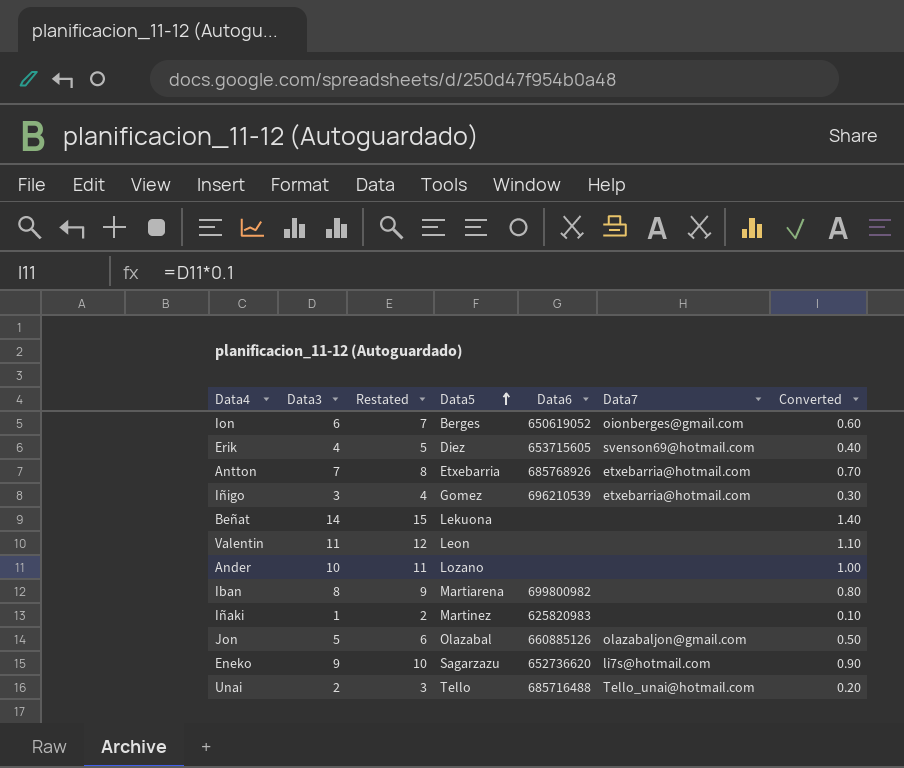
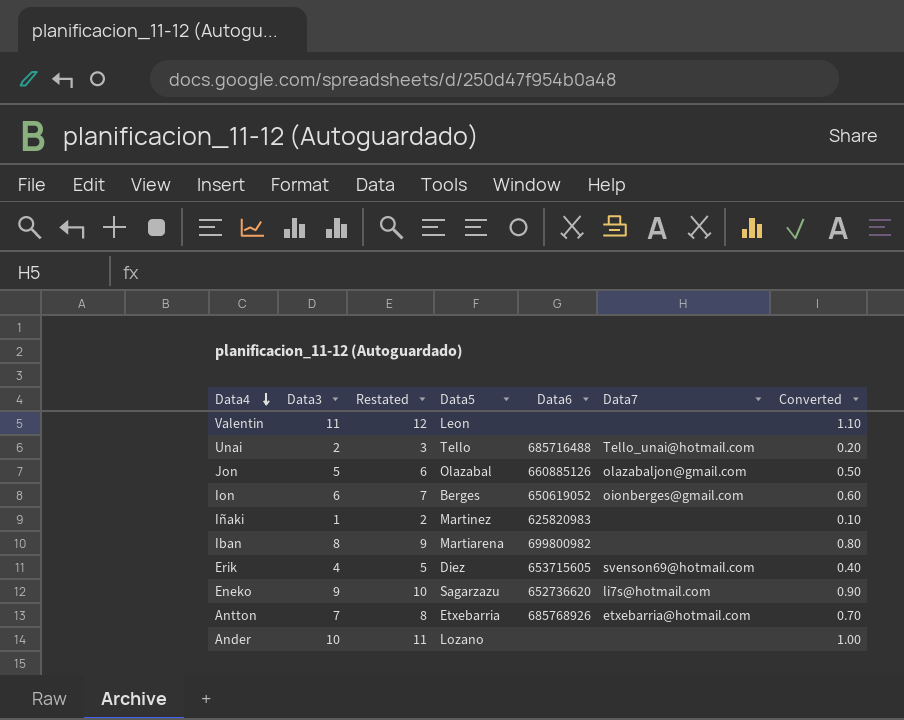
row order: Data5 ascending -> Data4 descending
row Iñigo: 3 | 4 | Gomez | 696210539 | etxebarria@hotmail.com | 0.30 -> none
row Beñat: 14 | 15 | Lekuona | none | none | 1.40 -> none

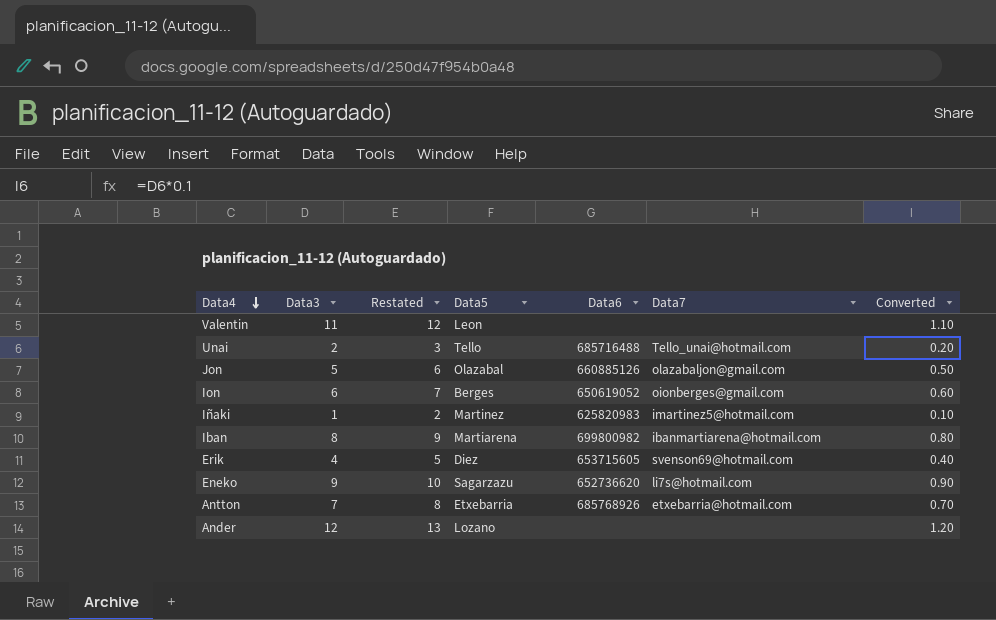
Iñaki | Data7: none -> imartinez5@hotmail.com
Iban | Data7: none -> ibanmartiarena@hotmail.com
Ander | Data3: 10 -> 12
Ander | Restated: 11 -> 13
Ander | Converted: 1.00 -> 1.20

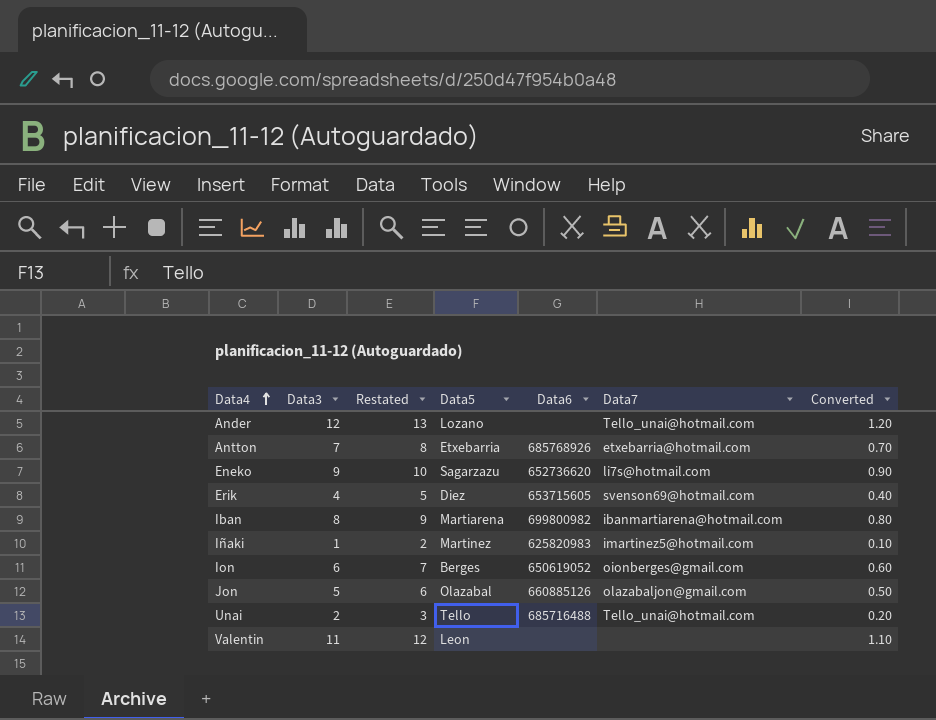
row order: Data4 descending -> Data4 ascending
Ander | Data7: none -> Tello_unai@hotmail.com

